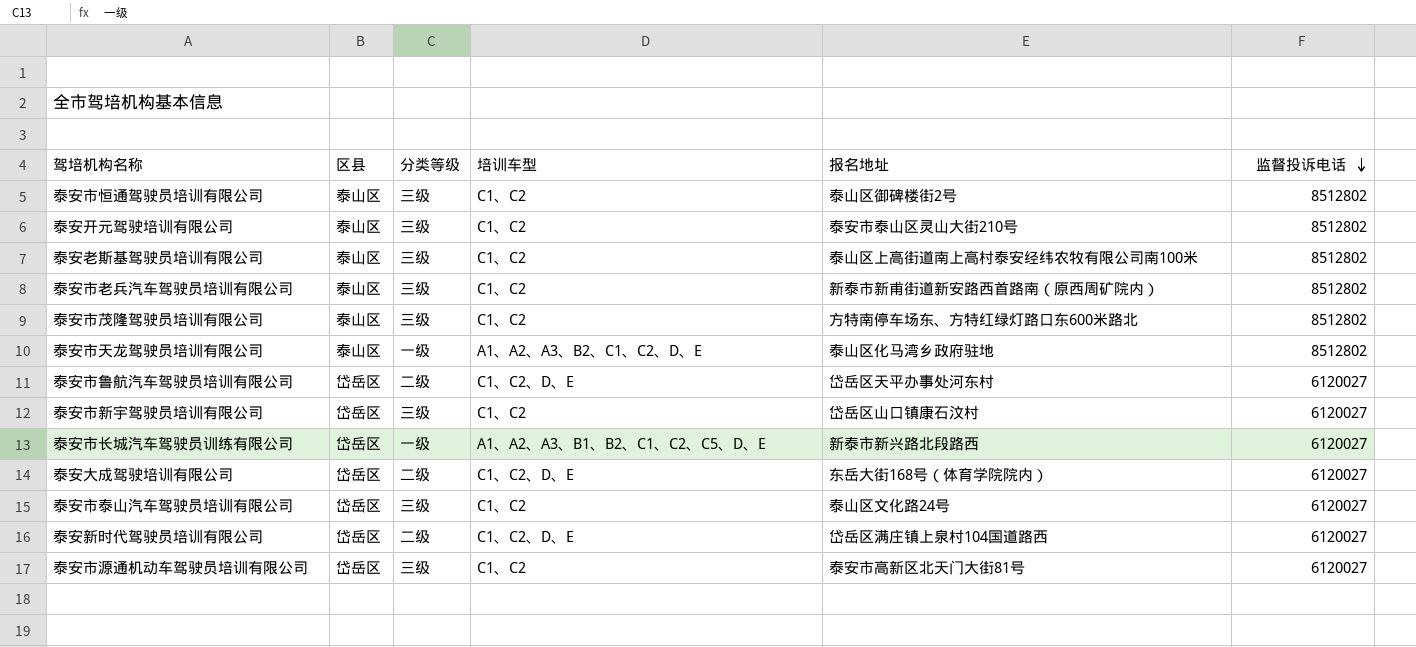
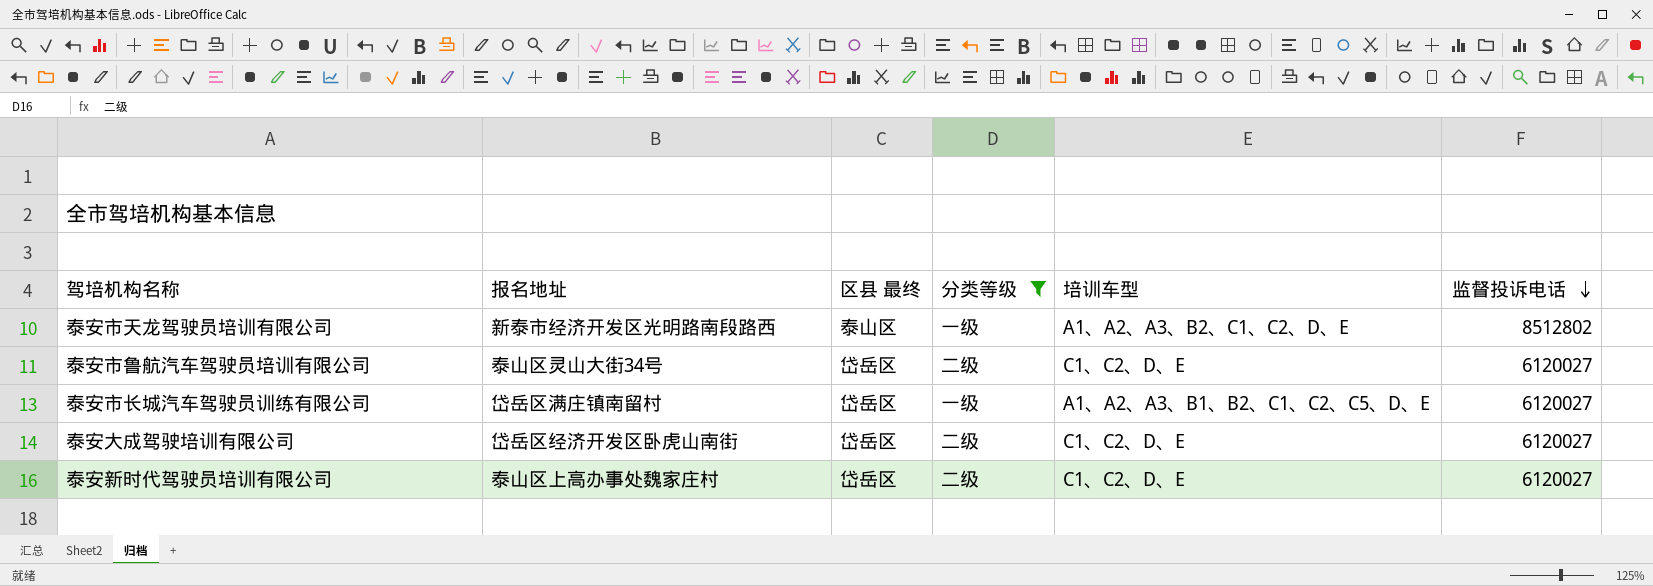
filter: none -> 分类等级 != 三级
column 报名地址 | position: 5 -> 2
column name: 区县 -> 区县 最终
泰安市天龙驾驶员培训有限公司 | 报名地址: 泰山区化马湾乡政府驻地 -> 新泰市经济开发区光明路南段路西
泰安市鲁航汽车驾驶员培训有限公司 | 报名地址: 岱岳区天平办事处河东村 -> 泰山区灵山大街34号
泰安市长城汽车驾驶员训练有限公司 | 报名地址: 新泰市新兴路北段路西 -> 岱岳区满庄镇南留村
泰安大成驾驶培训有限公司 | 报名地址: 东岳大街168号（体育学院院内） -> 岱岳区经济开发区卧虎山南街
泰安新时代驾驶员培训有限公司 | 报名地址: 岱岳区满庄镇上泉村104国道路西 -> 泰山区上高办事处魏家庄村

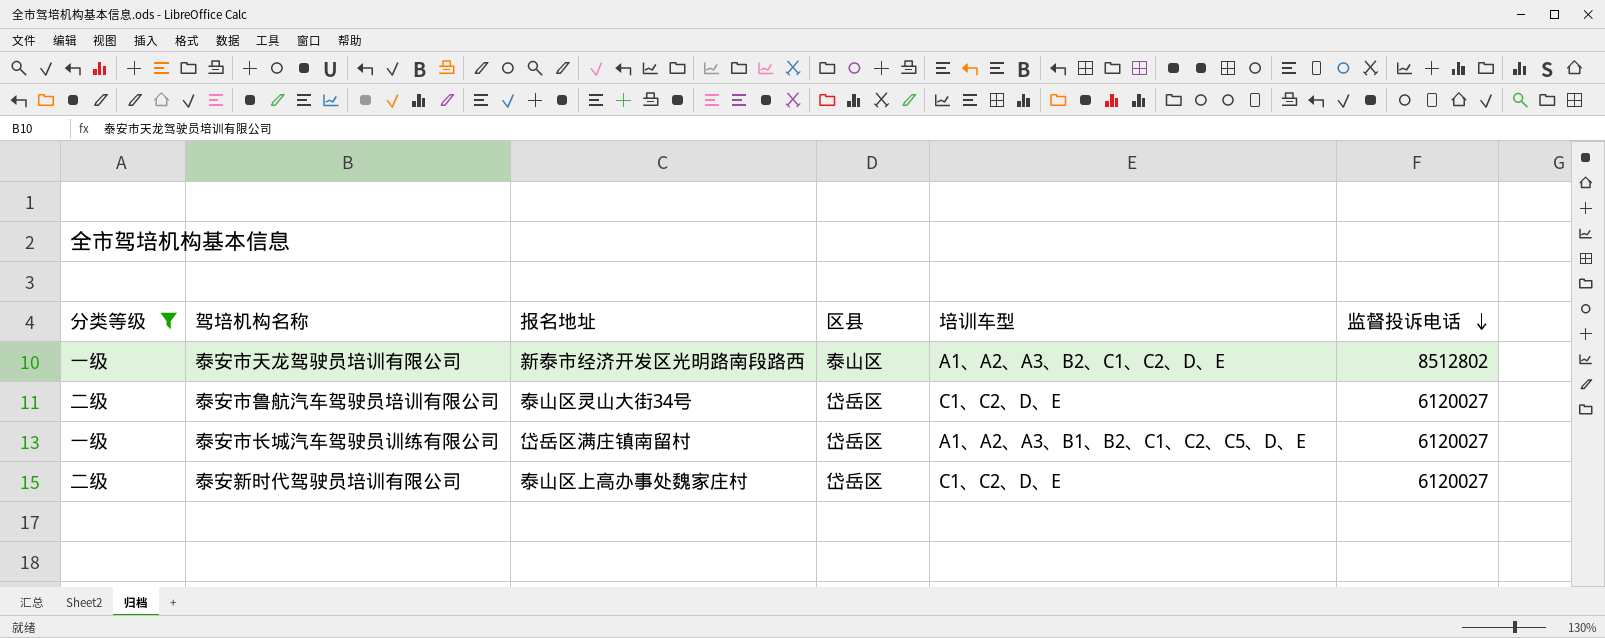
column 分类等级 | position: 4 -> 1
column name: 区县 最终 -> 区县
row 泰安大成驾驶培训有限公司: 岱岳区经济开发区卧虎山南街 | 岱岳区 | 二级 | C1、C2、D、E | 6120027 -> none

